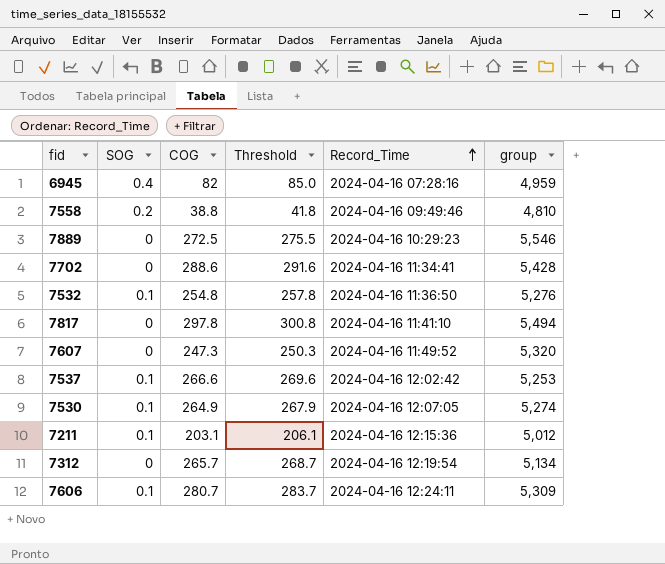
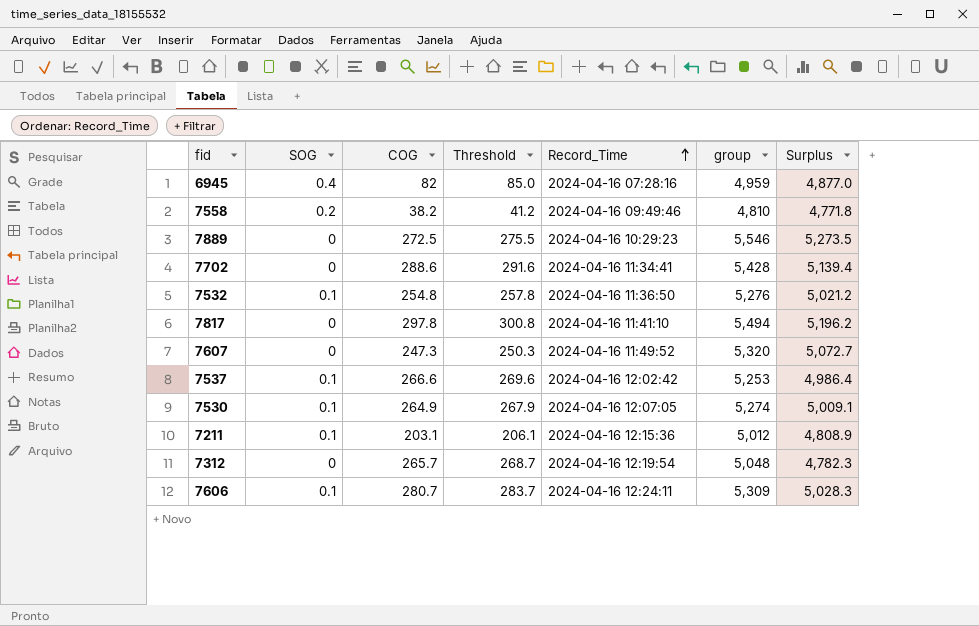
column Surplus | formula: none -> [group] - [COG]
7558 | COG: 38.8 -> 38.2
7558 | Threshold: 41.8 -> 41.2
7312 | group: 5,134 -> 5,048

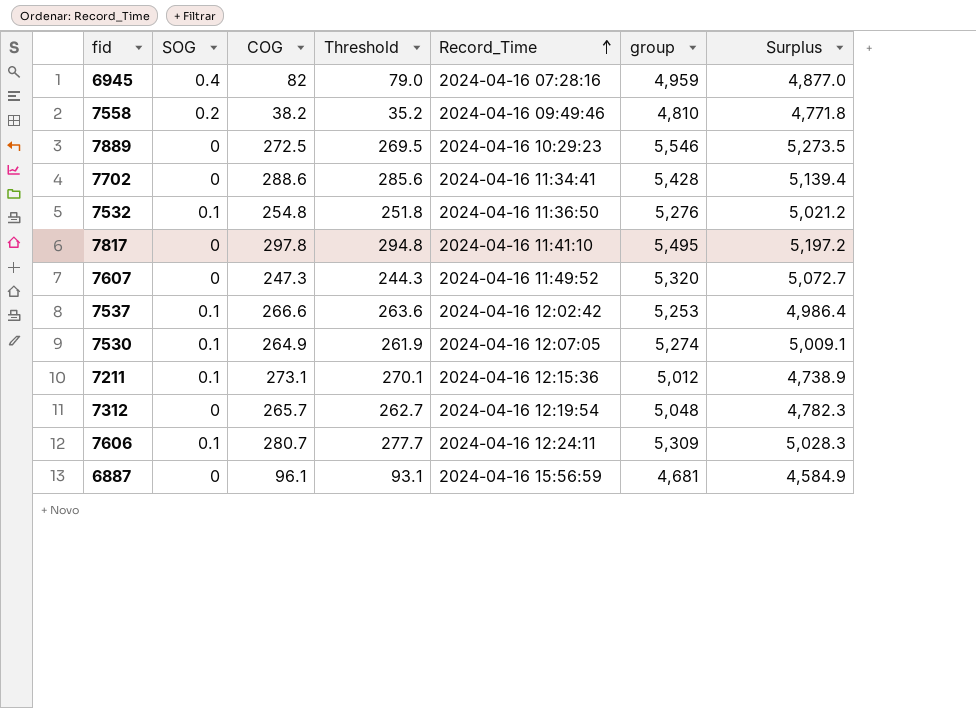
column Threshold | formula: [COG] + 3 -> [COG] - 3
7817 | group: 5,494 -> 5,495
7817 | Surplus: 5,196.2 -> 5,197.2
7211 | COG: 203.1 -> 273.1
7211 | Surplus: 4,808.9 -> 4,738.9
row 6887: none -> 0 | 96.1 | 93.1 | 2024-04-16 15:56:59 | 4,681 | 4,584.9

